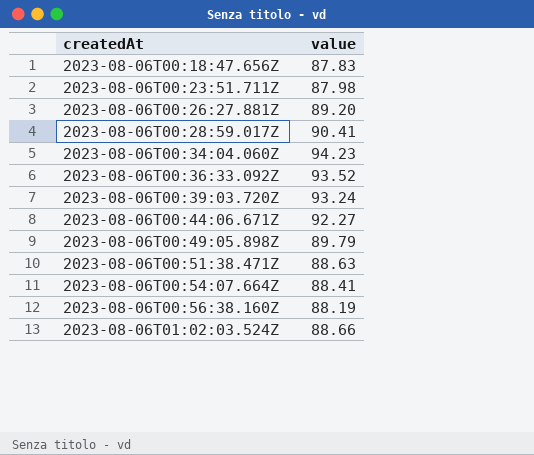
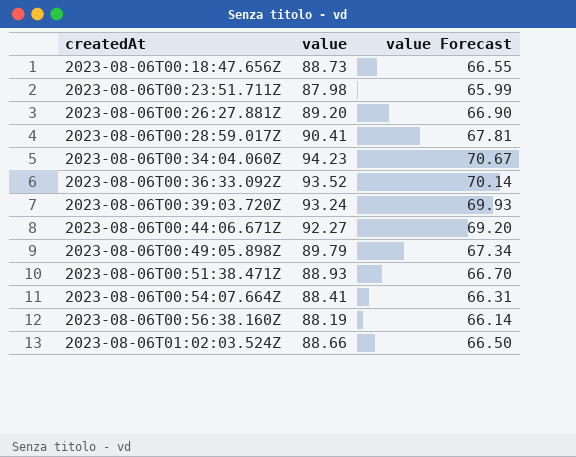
column value Forecast | formula: none -> [value] * 0.75
2023-08-06T00:18:47.656Z | value: 87.83 -> 88.73
2023-08-06T00:51:38.471Z | value: 88.63 -> 88.93

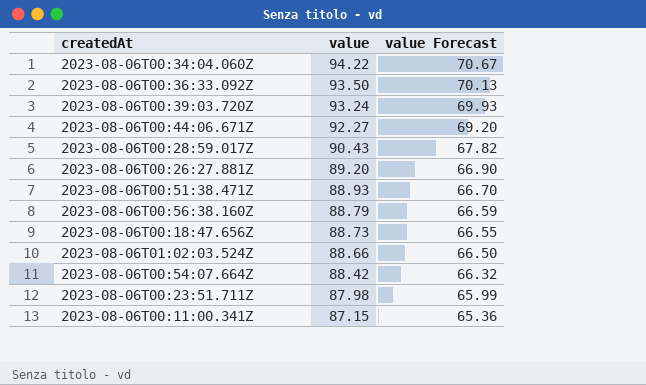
row order: createdAt ascending -> value descending
row 2023-08-06T00:49:05.898Z: 89.79 | 67.34 -> none
2023-08-06T00:34:04.060Z | value: 94.23 -> 94.22
2023-08-06T00:36:33.092Z | value: 93.52 -> 93.50
2023-08-06T00:36:33.092Z | value Forecast: 70.14 -> 70.13
2023-08-06T00:28:59.017Z | value: 90.41 -> 90.43
2023-08-06T00:28:59.017Z | value Forecast: 67.81 -> 67.82
2023-08-06T00:56:38.160Z | value: 88.19 -> 88.79
2023-08-06T00:56:38.160Z | value Forecast: 66.14 -> 66.59
2023-08-06T00:54:07.664Z | value: 88.41 -> 88.42
2023-08-06T00:54:07.664Z | value Forecast: 66.31 -> 66.32
row 2023-08-06T00:11:00.341Z: none -> 87.15 | 65.36

